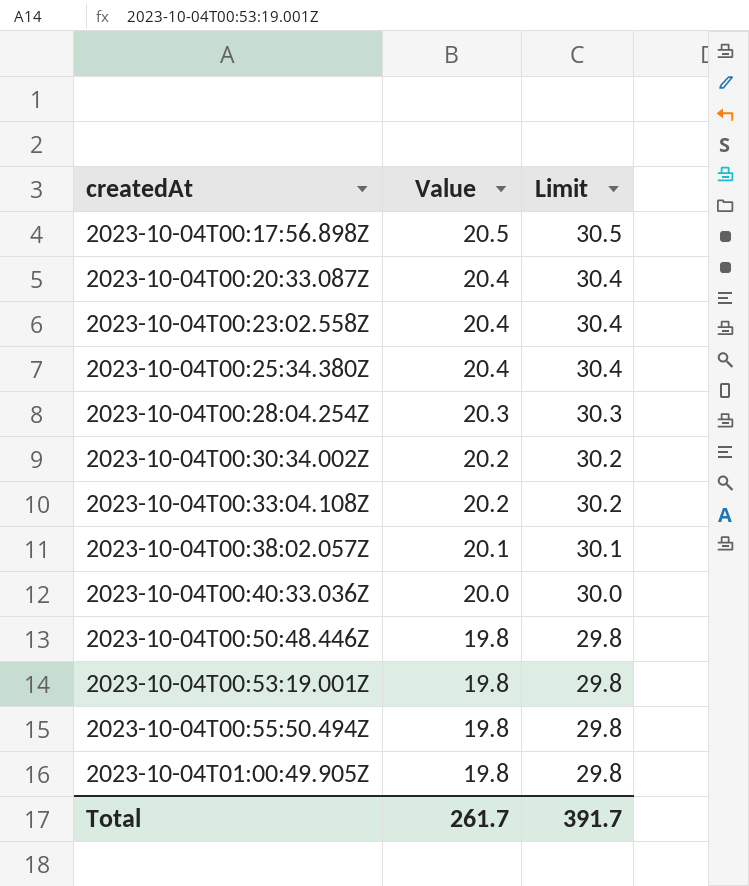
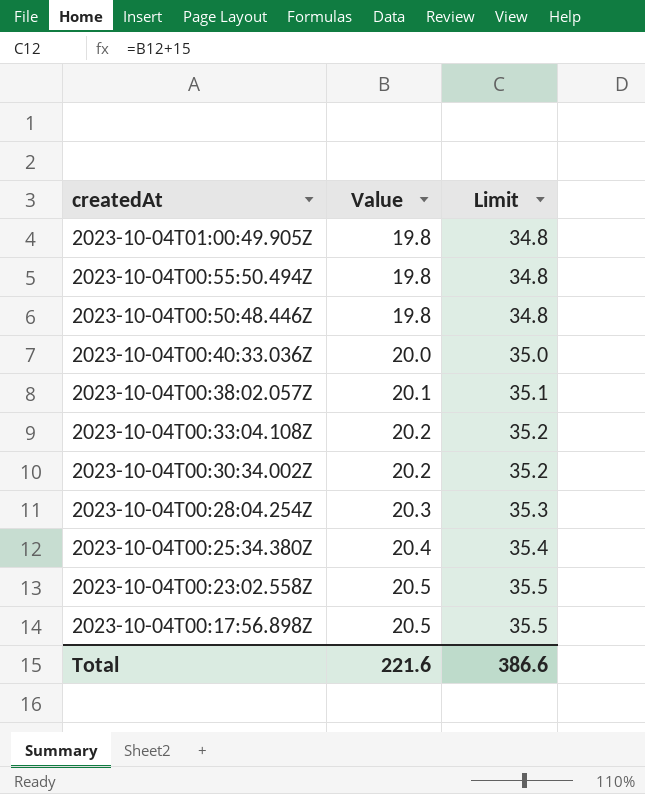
row order: createdAt ascending -> createdAt descending
column Limit | formula: [Value] + 10 -> [Value] + 15
row 2023-10-04T00:20:33.087Z: 20.4 | 30.4 -> none
row 2023-10-04T00:53:19.001Z: 19.8 | 29.8 -> none
2023-10-04T00:23:02.558Z | Value: 20.4 -> 20.5
Total | Value: 261.7 -> 221.6
Total | Limit: 391.7 -> 386.6

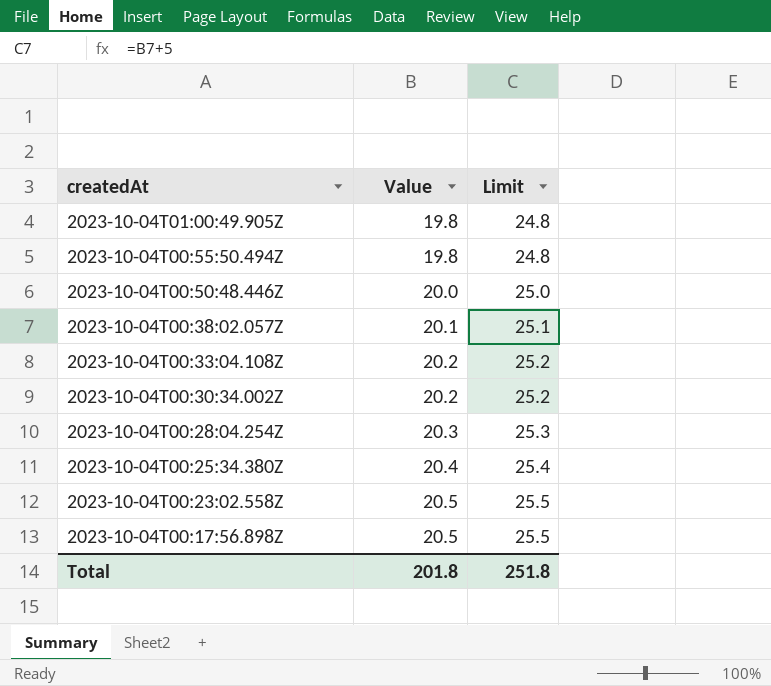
column Limit | formula: [Value] + 15 -> [Value] + 5
row 2023-10-04T00:40:33.036Z: 20.0 | 35.0 -> none
2023-10-04T00:50:48.446Z | Value: 19.8 -> 20.0
Total | Value: 221.6 -> 201.8
Total | Limit: 386.6 -> 251.8

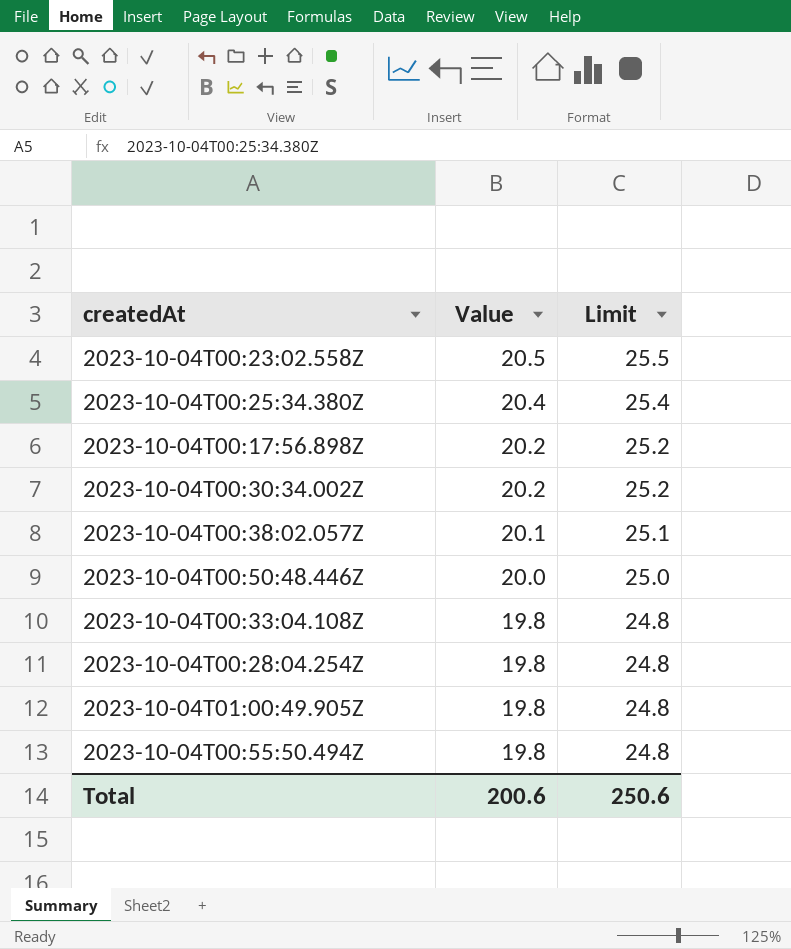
row order: createdAt descending -> Value descending
2023-10-04T00:17:56.898Z | Value: 20.5 -> 20.2
2023-10-04T00:17:56.898Z | Limit: 25.5 -> 25.2
2023-10-04T00:33:04.108Z | Value: 20.2 -> 19.8
2023-10-04T00:33:04.108Z | Limit: 25.2 -> 24.8
2023-10-04T00:28:04.254Z | Value: 20.3 -> 19.8
2023-10-04T00:28:04.254Z | Limit: 25.3 -> 24.8
Total | Value: 201.8 -> 200.6
Total | Limit: 251.8 -> 250.6

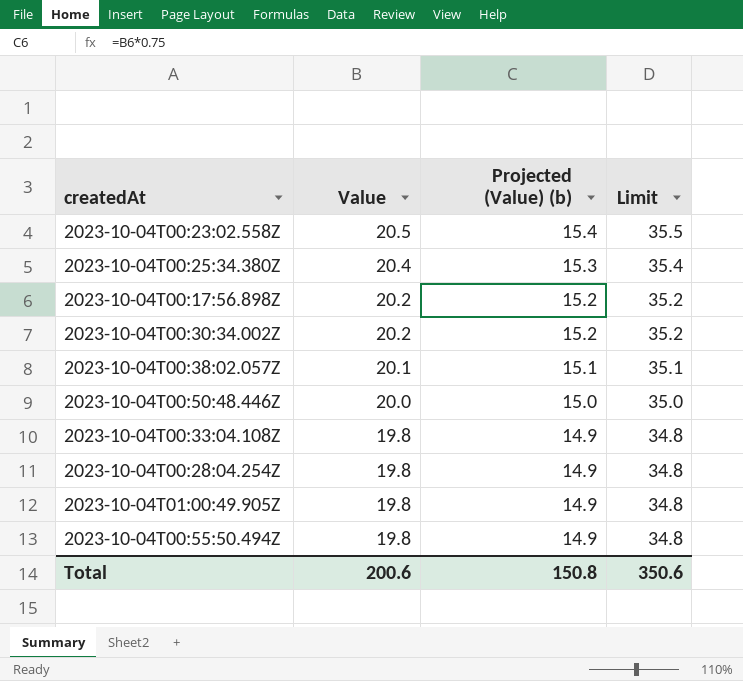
column Projected (Value) (b) | formula: none -> [Value] * 0.75
column Limit | formula: [Value] + 5 -> [Value] + 15
Total | Limit: 250.6 -> 350.6

